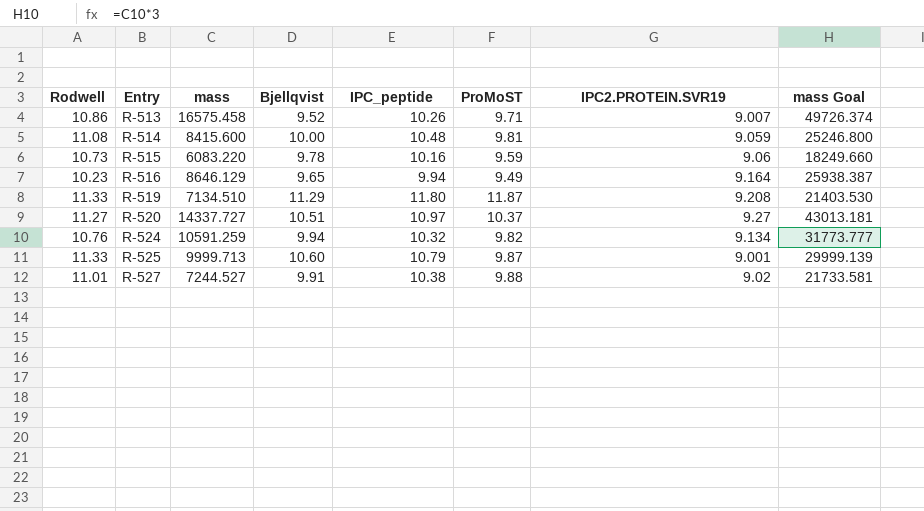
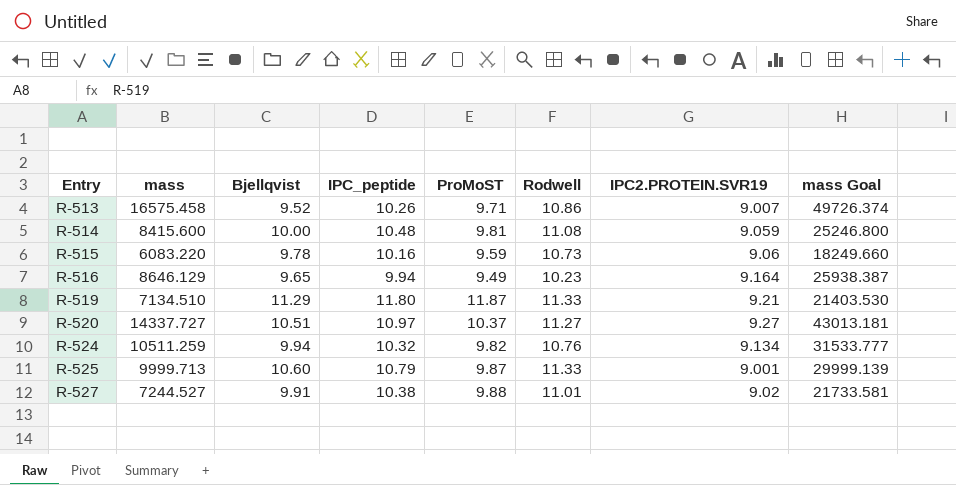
column Rodwell | position: 1 -> 6
R-519 | IPC2.PROTEIN.SVR19: 9.208 -> 9.21
R-524 | mass: 10591.259 -> 10511.259
R-524 | mass Goal: 31773.777 -> 31533.777

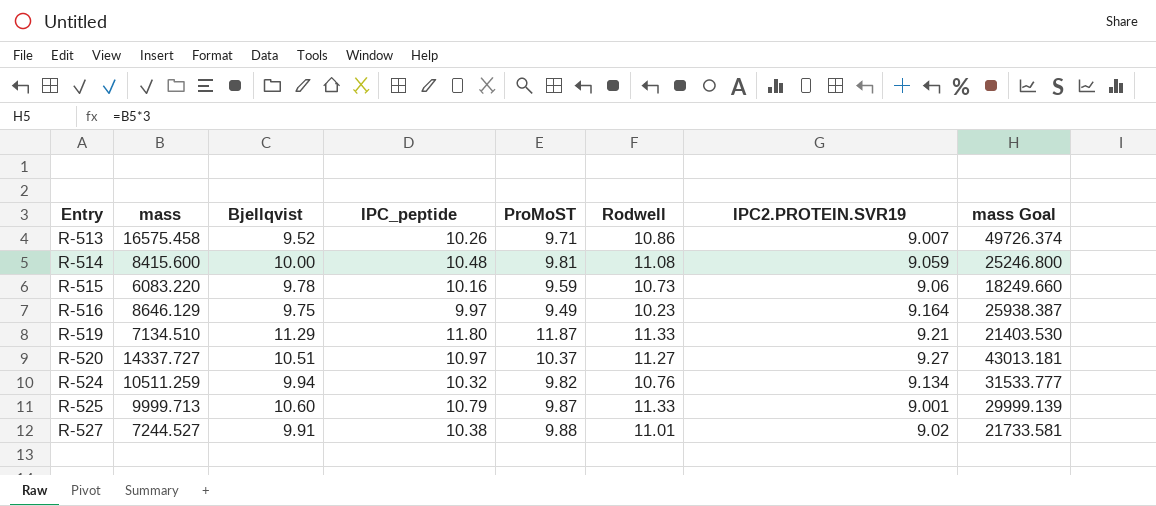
R-516 | Bjellqvist: 9.65 -> 9.75
R-516 | IPC_peptide: 9.94 -> 9.97

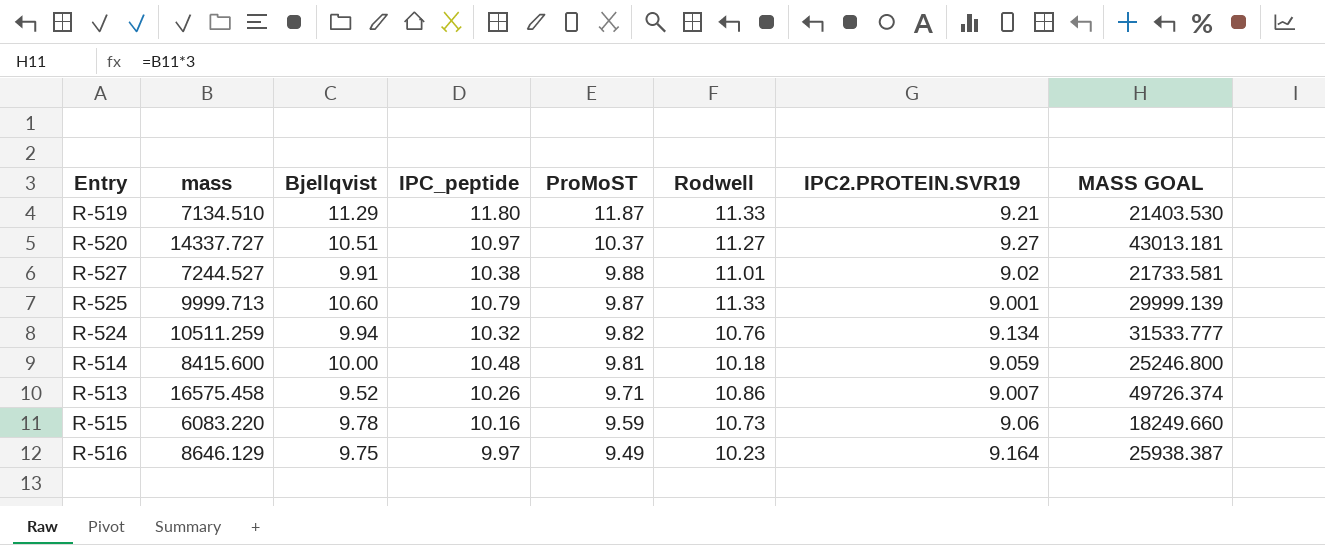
row order: Entry ascending -> ProMoST descending
column name: mass Goal -> MASS GOAL
R-514 | Rodwell: 11.08 -> 10.18

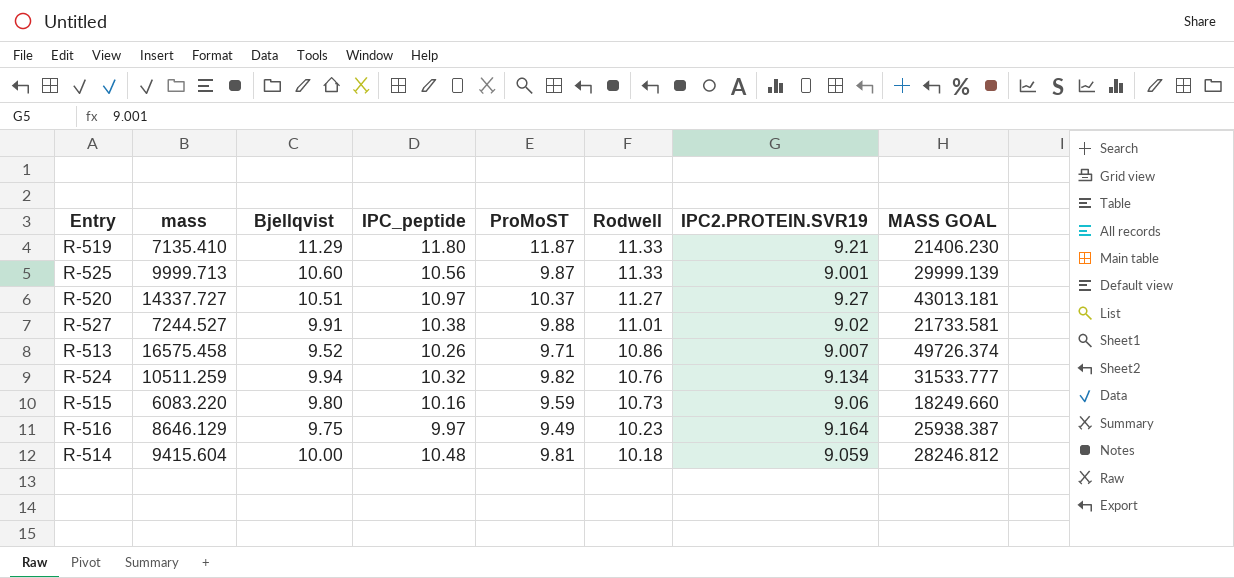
row order: ProMoST descending -> Rodwell descending
R-519 | mass: 7134.510 -> 7135.410
R-519 | MASS GOAL: 21403.530 -> 21406.230
R-525 | IPC_peptide: 10.79 -> 10.56
R-515 | Bjellqvist: 9.78 -> 9.80
R-514 | mass: 8415.600 -> 9415.604
R-514 | MASS GOAL: 25246.800 -> 28246.812

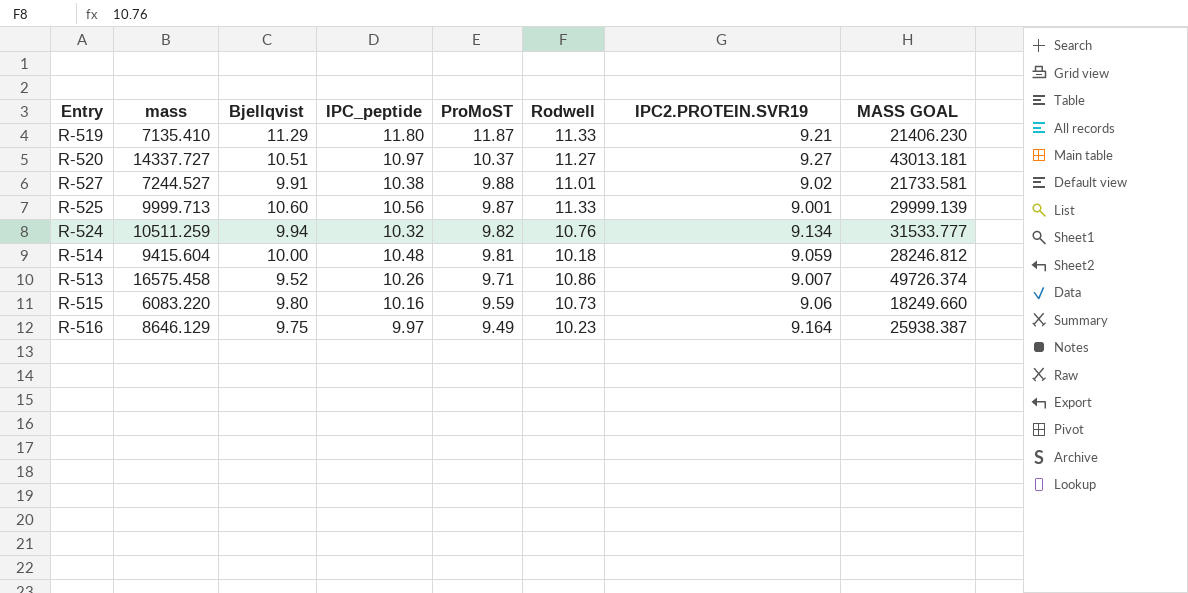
row order: Rodwell descending -> ProMoST descending

